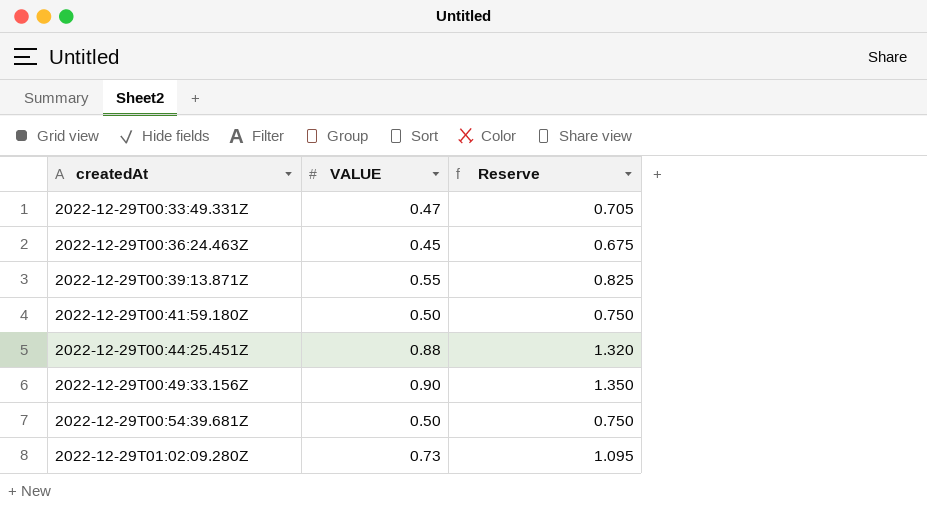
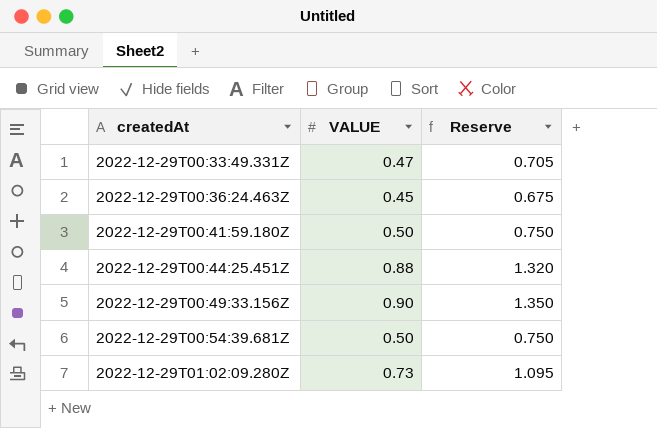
row 2022-12-29T00:39:13.871Z: 0.55 | 0.825 -> none

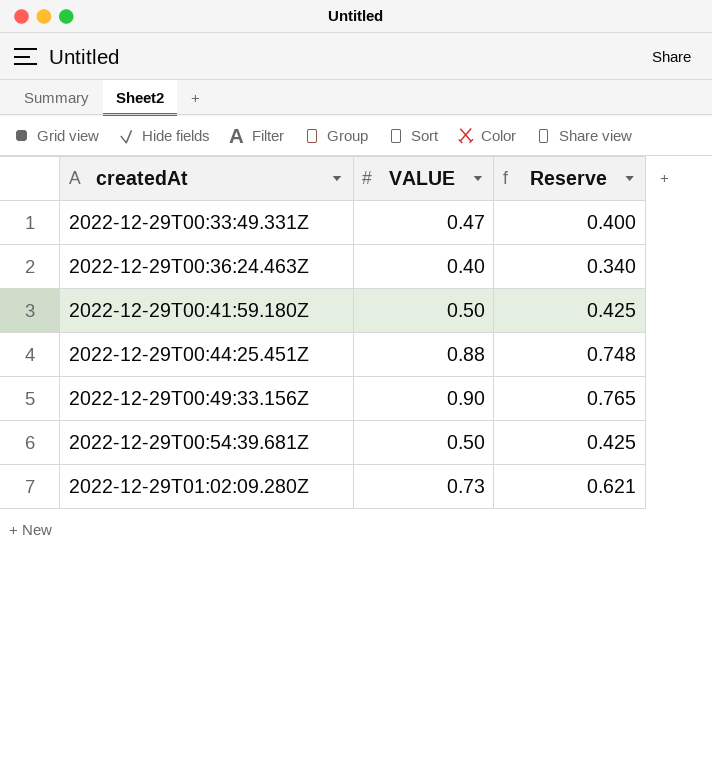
column Reserve | formula: [VALUE] * 1.5 -> [VALUE] * 0.85
2022-12-29T00:36:24.463Z | VALUE: 0.45 -> 0.40

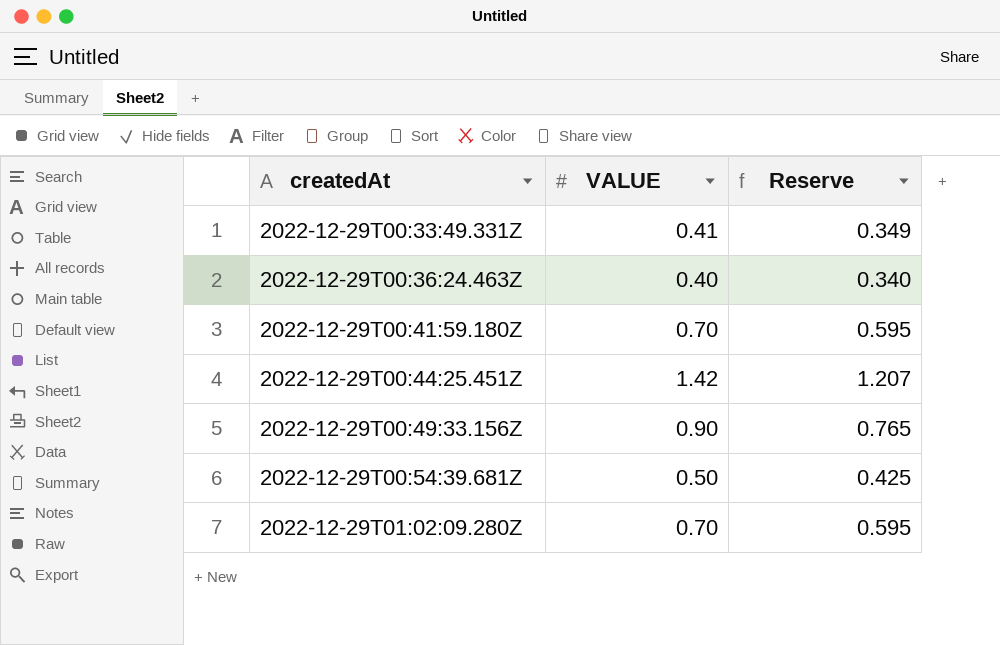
2022-12-29T00:33:49.331Z | VALUE: 0.47 -> 0.41
2022-12-29T00:33:49.331Z | Reserve: 0.400 -> 0.349
2022-12-29T00:41:59.180Z | VALUE: 0.50 -> 0.70
2022-12-29T00:41:59.180Z | Reserve: 0.425 -> 0.595
2022-12-29T00:44:25.451Z | VALUE: 0.88 -> 1.42
2022-12-29T00:44:25.451Z | Reserve: 0.748 -> 1.207
2022-12-29T01:02:09.280Z | VALUE: 0.73 -> 0.70
2022-12-29T01:02:09.280Z | Reserve: 0.621 -> 0.595

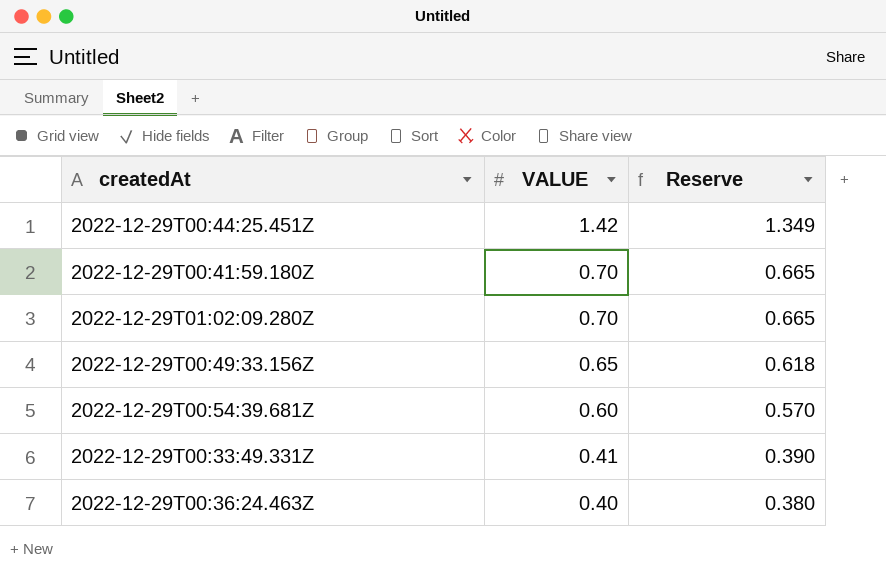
row order: createdAt ascending -> VALUE descending
column Reserve | formula: [VALUE] * 0.85 -> [VALUE] * 0.95
2022-12-29T00:49:33.156Z | VALUE: 0.90 -> 0.65
2022-12-29T00:54:39.681Z | VALUE: 0.50 -> 0.60

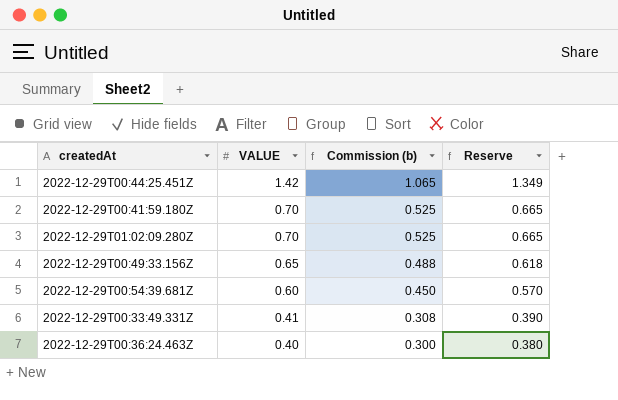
column Commission (b) | formula: none -> [VALUE] * 0.75

